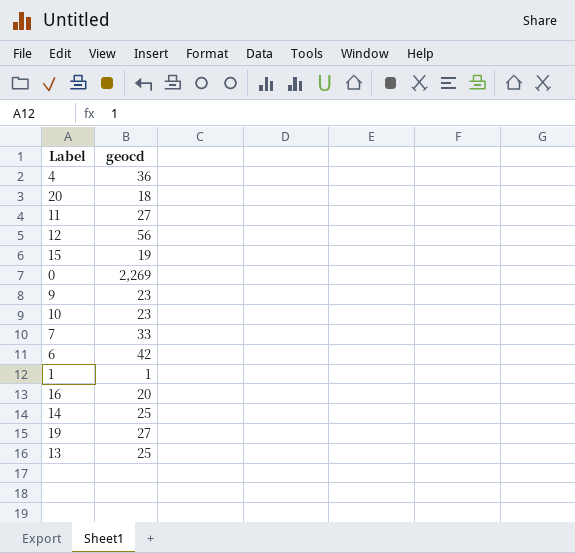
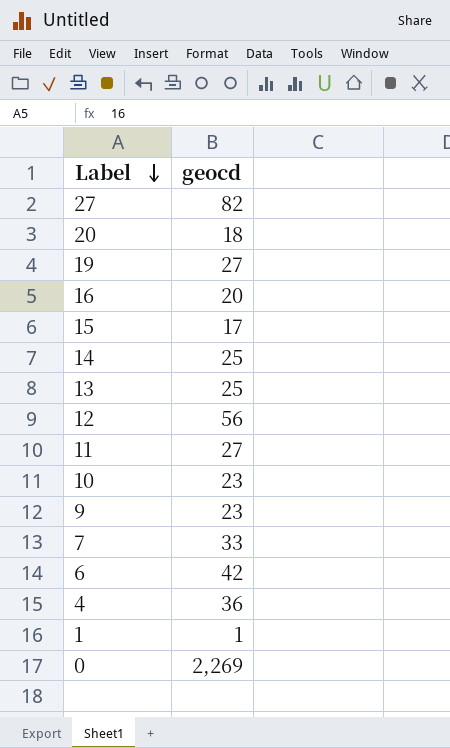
row order: none -> Label descending
row 27: none -> 82
15 | geocd: 19 -> 17

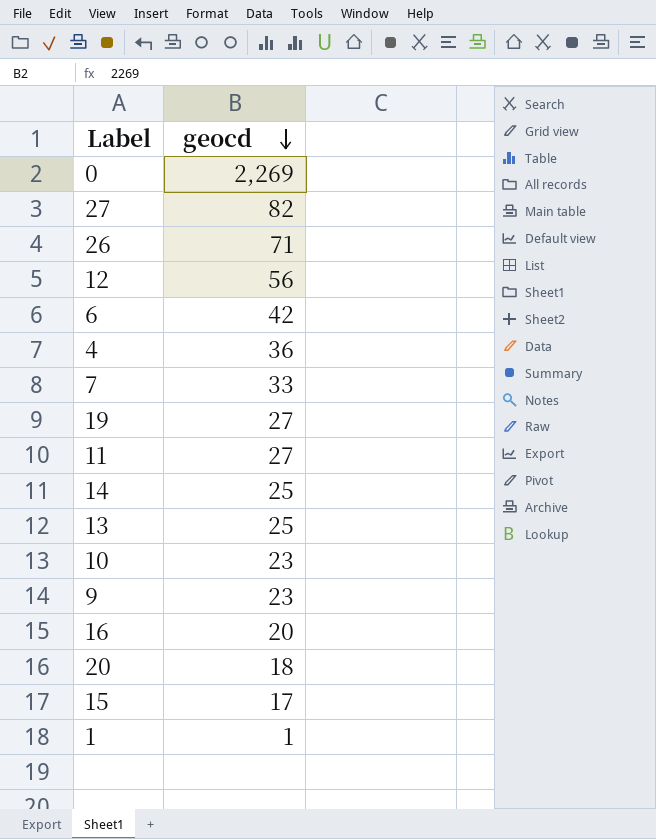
row order: Label descending -> geocd descending
row 26: none -> 71

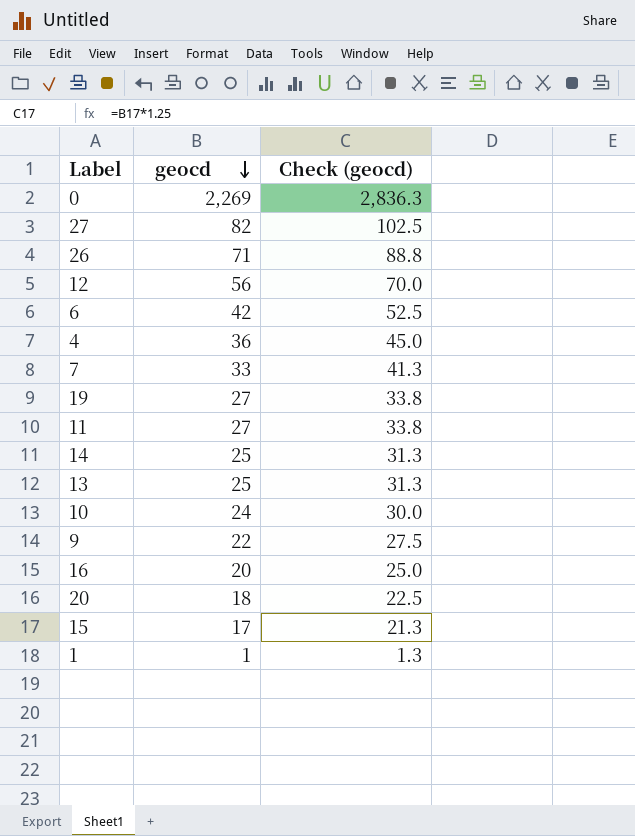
column Check (geocd) | formula: none -> [geocd] * 1.25
10 | geocd: 23 -> 24
9 | geocd: 23 -> 22

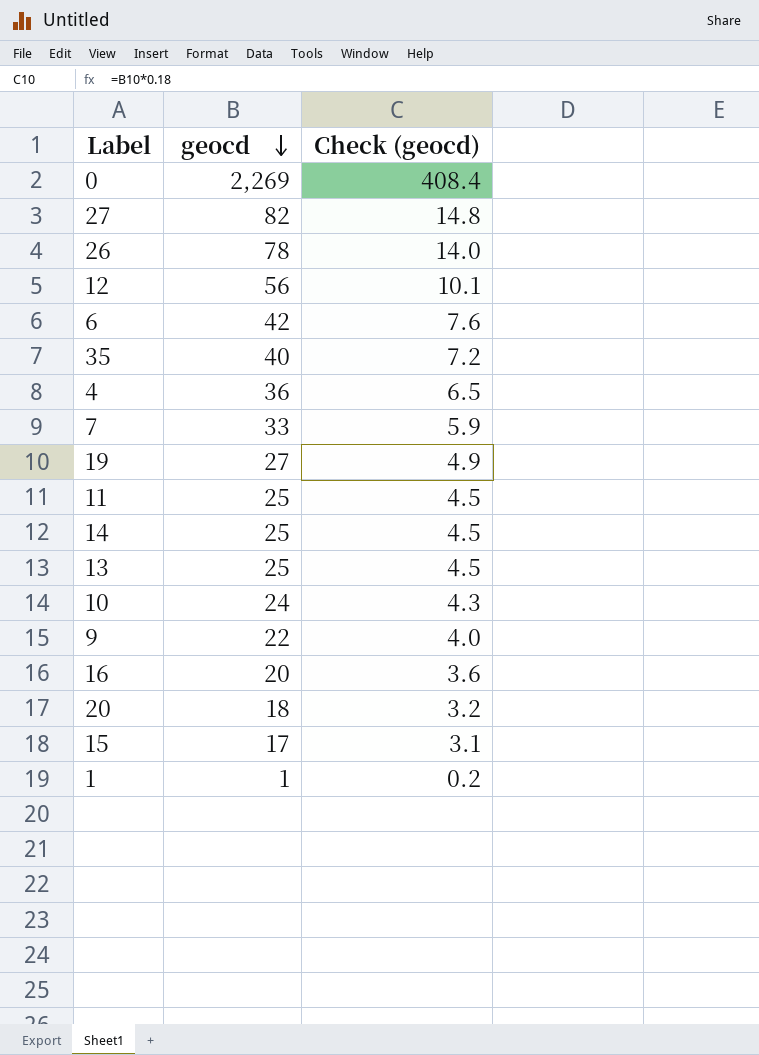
column Check (geocd) | formula: [geocd] * 1.25 -> [geocd] * 0.18
26 | geocd: 71 -> 78
row 35: none -> 40 | 7.2
11 | geocd: 27 -> 25

